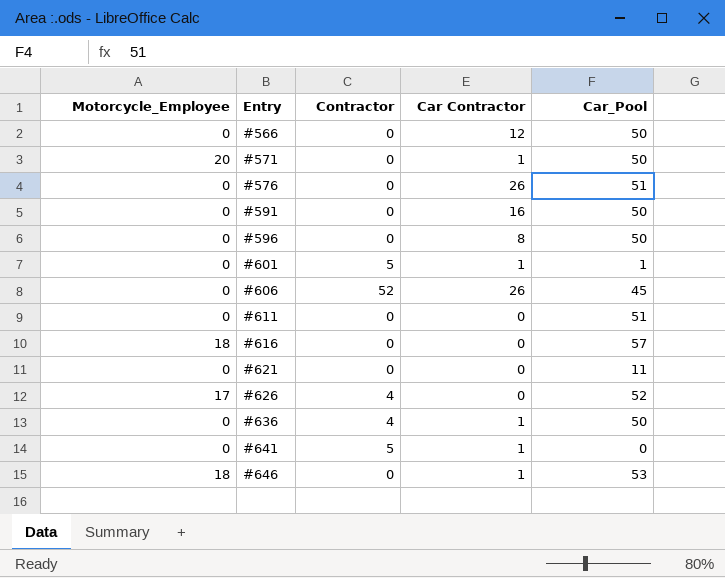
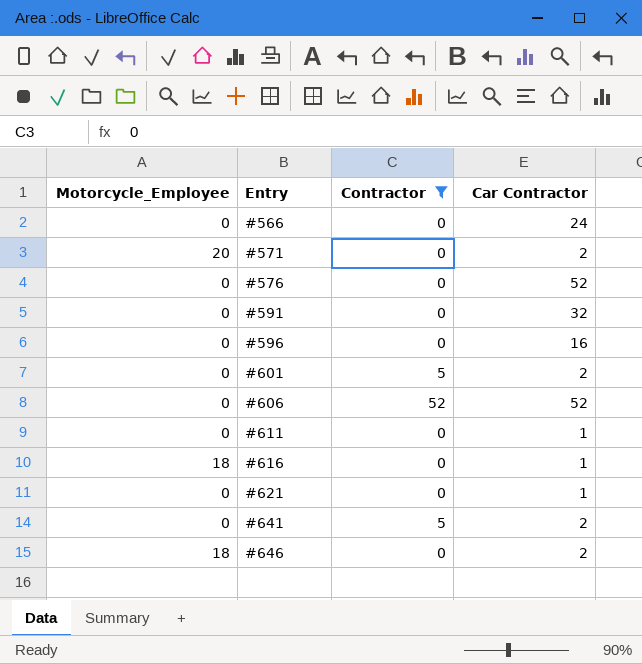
filter: none -> Contractor != 4
column Car_Pool | position: 5 -> none
#566 | Car Contractor: 12 -> 24
#571 | Car Contractor: 1 -> 2
#576 | Car Contractor: 26 -> 52
#591 | Car Contractor: 16 -> 32
#596 | Car Contractor: 8 -> 16
#601 | Car Contractor: 1 -> 2
#606 | Car Contractor: 26 -> 52
#611 | Car Contractor: 0 -> 1
#616 | Car Contractor: 0 -> 1
#621 | Car Contractor: 0 -> 1
#641 | Car Contractor: 1 -> 2
#646 | Car Contractor: 1 -> 2

